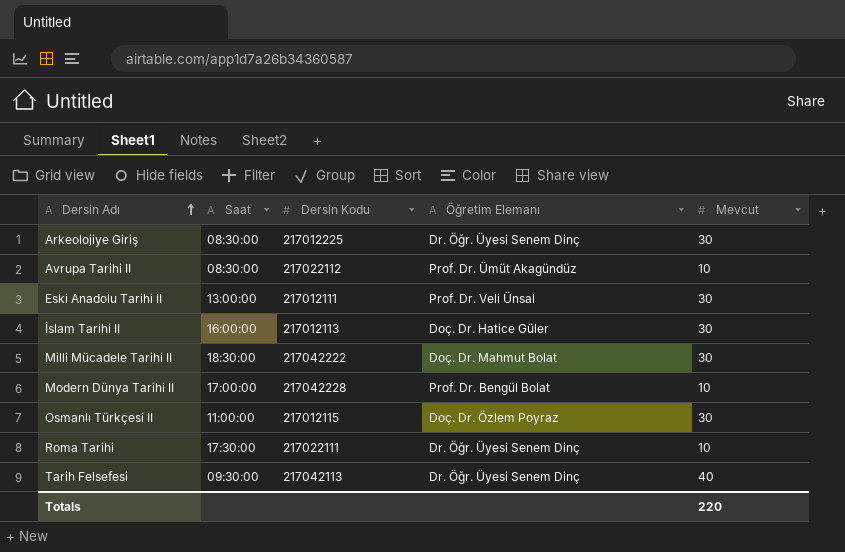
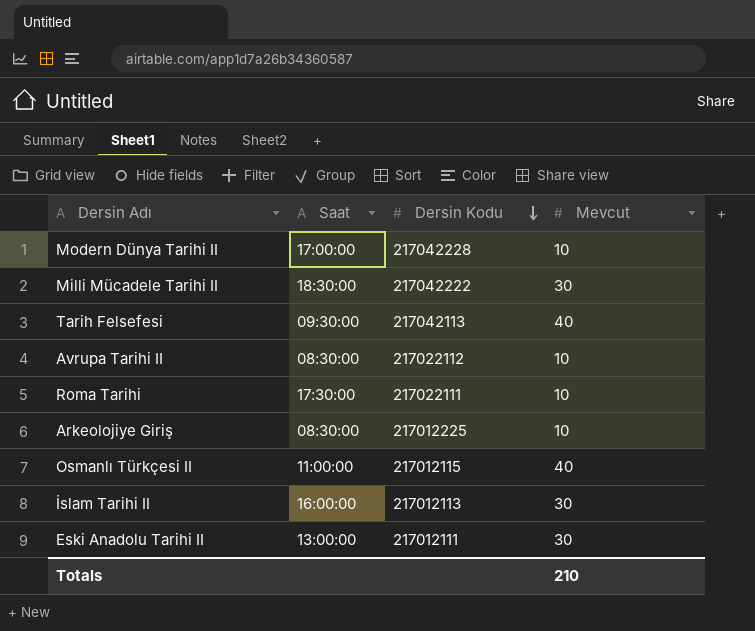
row order: Dersin Adı ascending -> Dersin Kodu descending
column Öğretim Elemanı | position: 4 -> none
Arkeolojiye Giriş | Mevcut: 30 -> 10
Osmanlı Türkçesi II | Mevcut: 30 -> 40
Totals | Mevcut: 220 -> 210

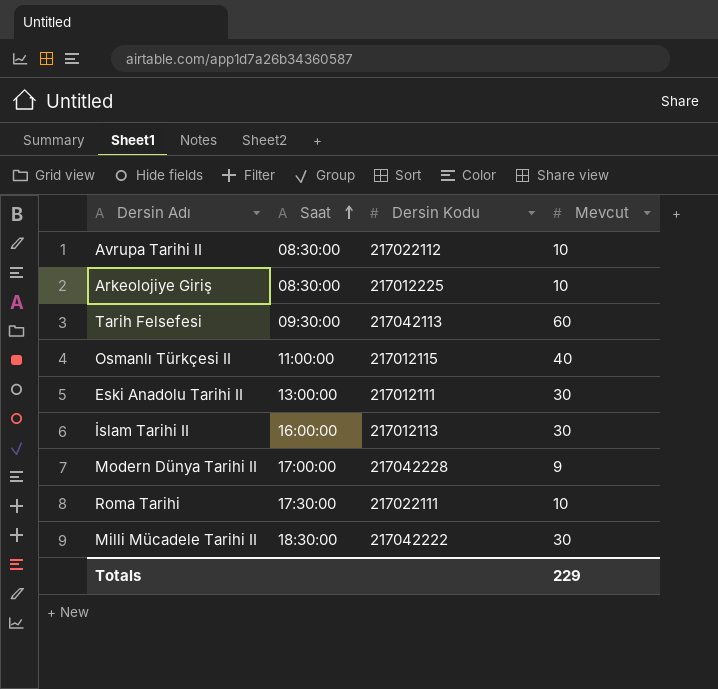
row order: Dersin Kodu descending -> Saat ascending
Tarih Felsefesi | Mevcut: 40 -> 60
Modern Dünya Tarihi II | Mevcut: 10 -> 9
Totals | Mevcut: 210 -> 229

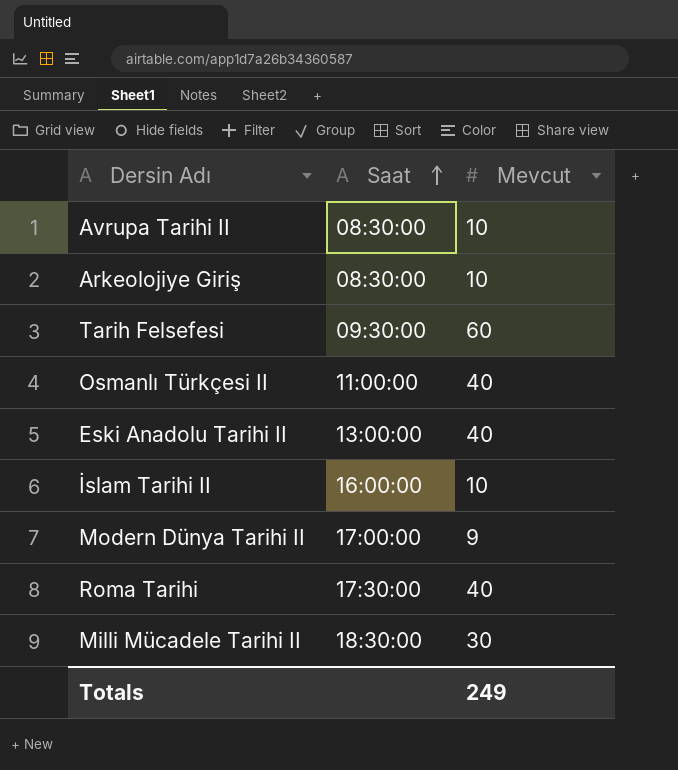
column Dersin Kodu | position: 3 -> none
Eski Anadolu Tarihi II | Mevcut: 30 -> 40
İslam Tarihi II | Mevcut: 30 -> 10
Roma Tarihi | Mevcut: 10 -> 40
Totals | Mevcut: 229 -> 249

